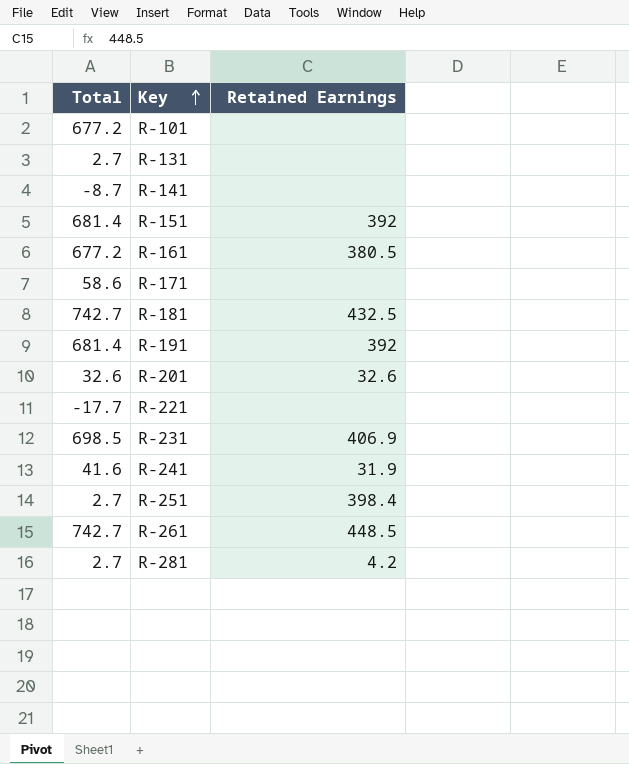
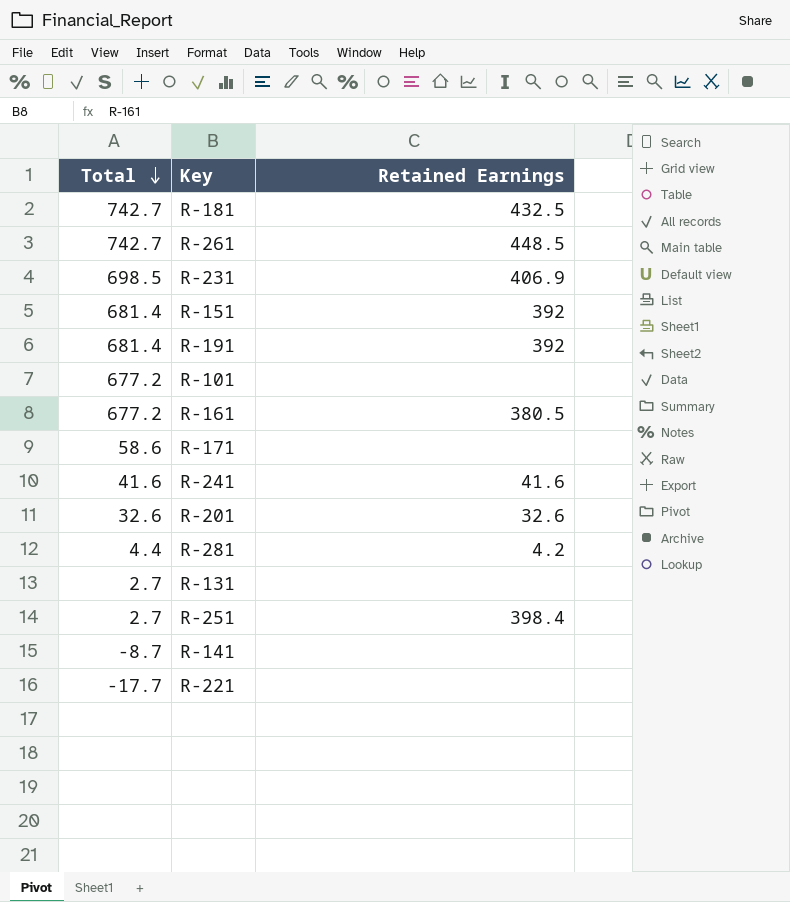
row order: Key ascending -> Total descending
R-241 | Retained Earnings: 31.9 -> 41.6
R-281 | Total: 2.7 -> 4.4

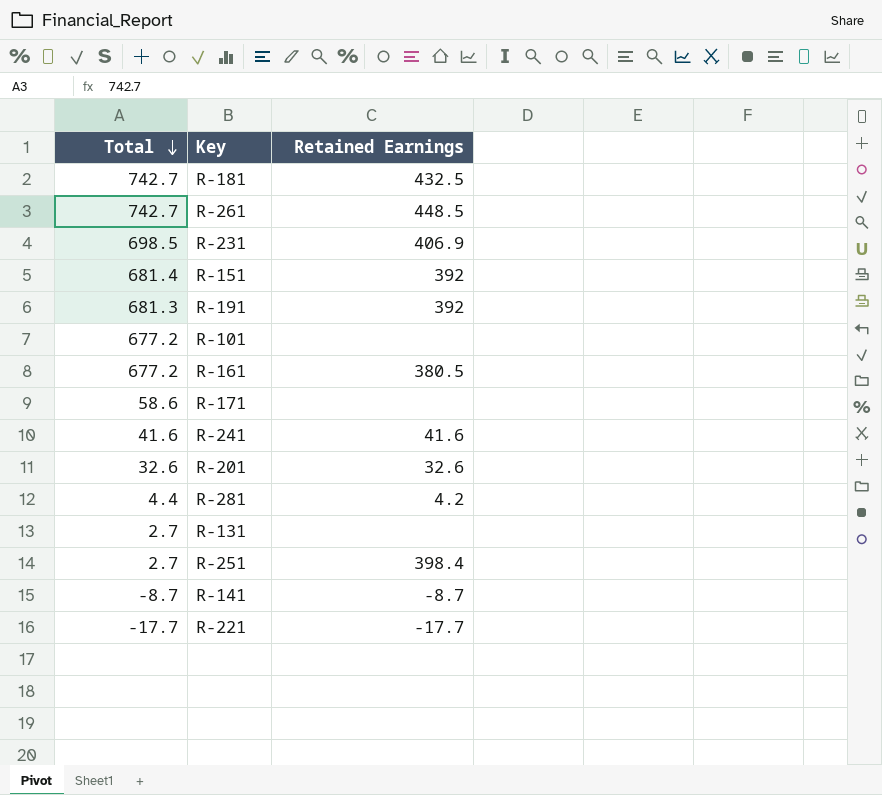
R-191 | Total: 681.4 -> 681.3
R-141 | Retained Earnings: none -> -8.7
R-221 | Retained Earnings: none -> -17.7

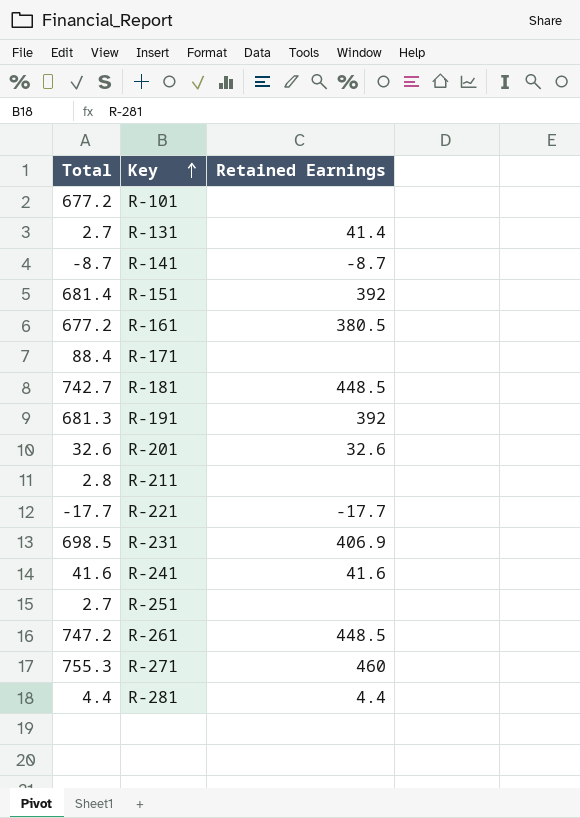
row order: Total descending -> Key ascending
R-131 | Retained Earnings: none -> 41.4
R-171 | Total: 58.6 -> 88.4
R-181 | Retained Earnings: 432.5 -> 448.5
row R-211: none -> 2.8 | none
R-251 | Retained Earnings: 398.4 -> none
R-261 | Total: 742.7 -> 747.2
row R-271: none -> 755.3 | 460
R-281 | Retained Earnings: 4.2 -> 4.4

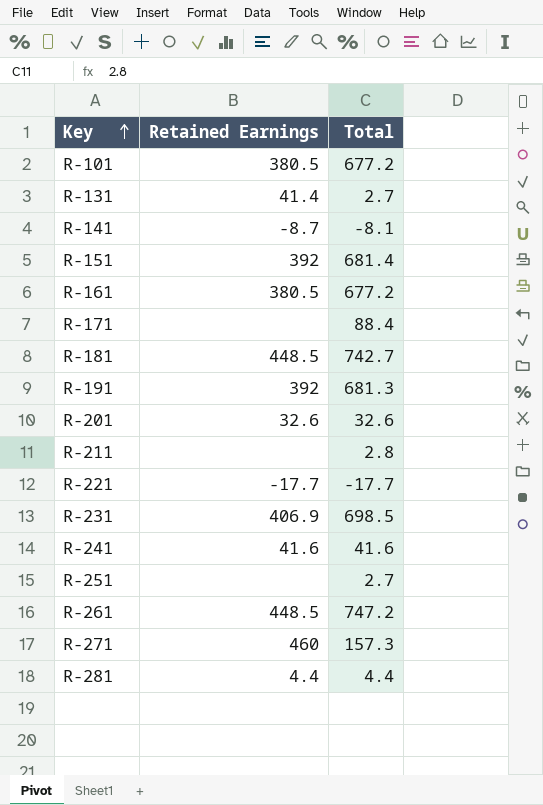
column Total | position: 1 -> 3
R-101 | Retained Earnings: none -> 380.5
R-141 | Total: -8.7 -> -8.1
R-271 | Total: 755.3 -> 157.3

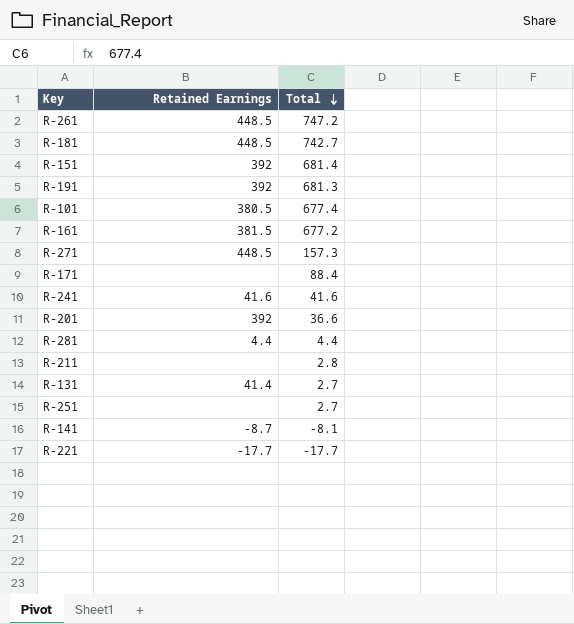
row order: Key ascending -> Total descending
row R-231: 406.9 | 698.5 -> none
R-101 | Total: 677.2 -> 677.4
R-161 | Retained Earnings: 380.5 -> 381.5
R-271 | Retained Earnings: 460 -> 448.5
R-201 | Retained Earnings: 32.6 -> 392
R-201 | Total: 32.6 -> 36.6

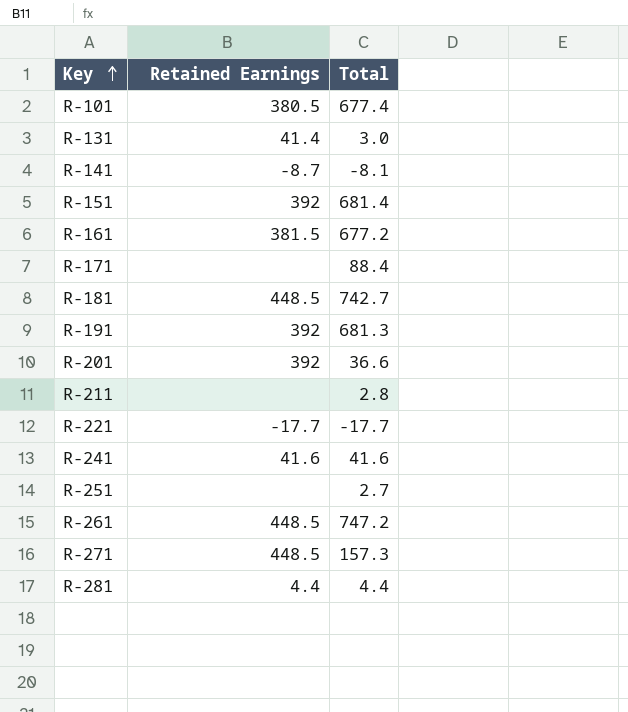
row order: Total descending -> Key ascending
R-131 | Total: 2.7 -> 3.0

